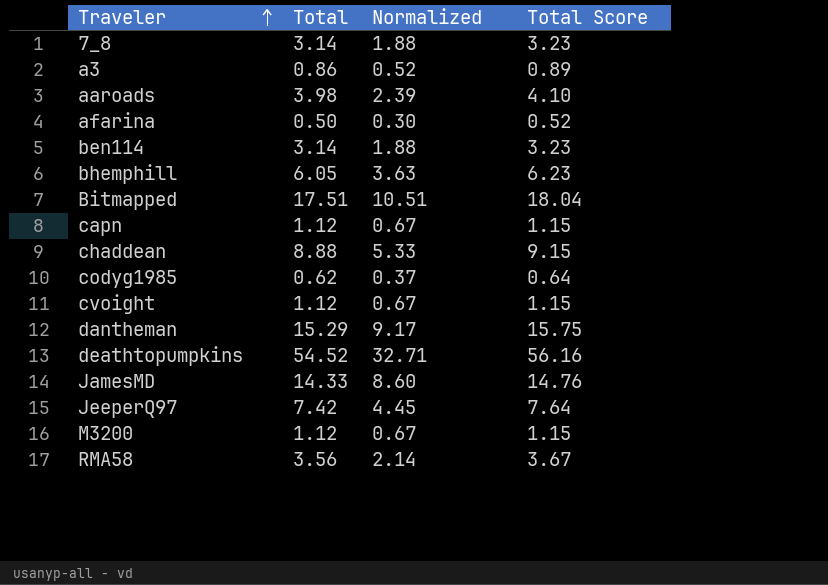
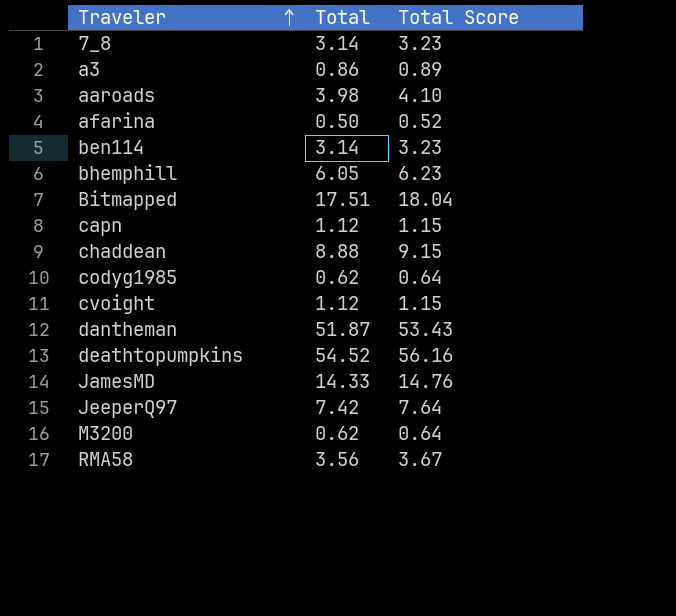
column Normalized | formula: [Total] * 0.6 -> none
dantheman | Total: 15.29 -> 51.87
dantheman | Total Score: 15.75 -> 53.43
M3200 | Total: 1.12 -> 0.62
M3200 | Total Score: 1.15 -> 0.64

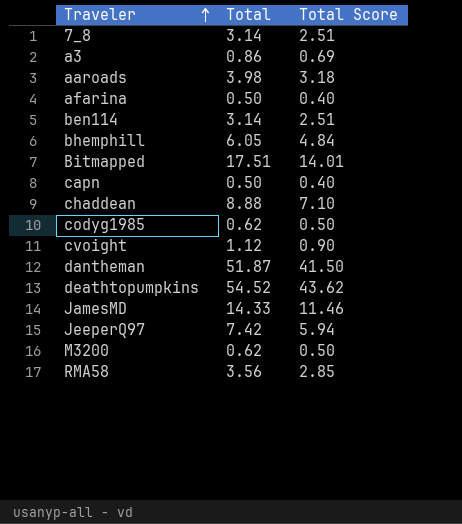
column Total Score | formula: [Total] * 1.03 -> [Total] * 0.8
capn | Total: 1.12 -> 0.50

